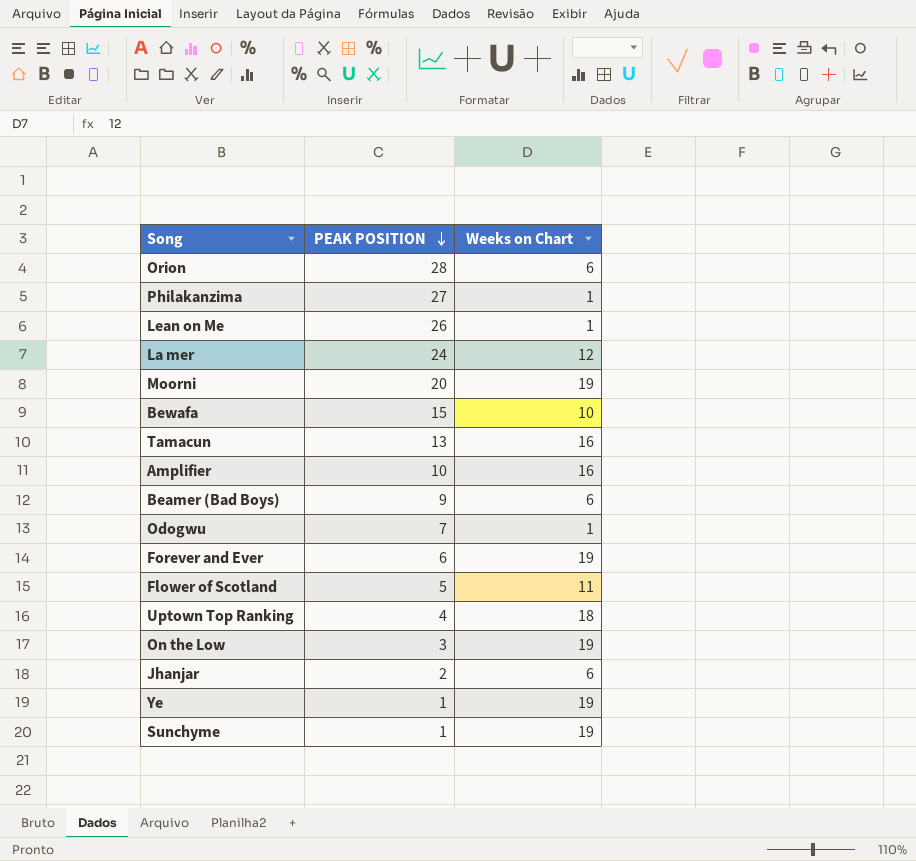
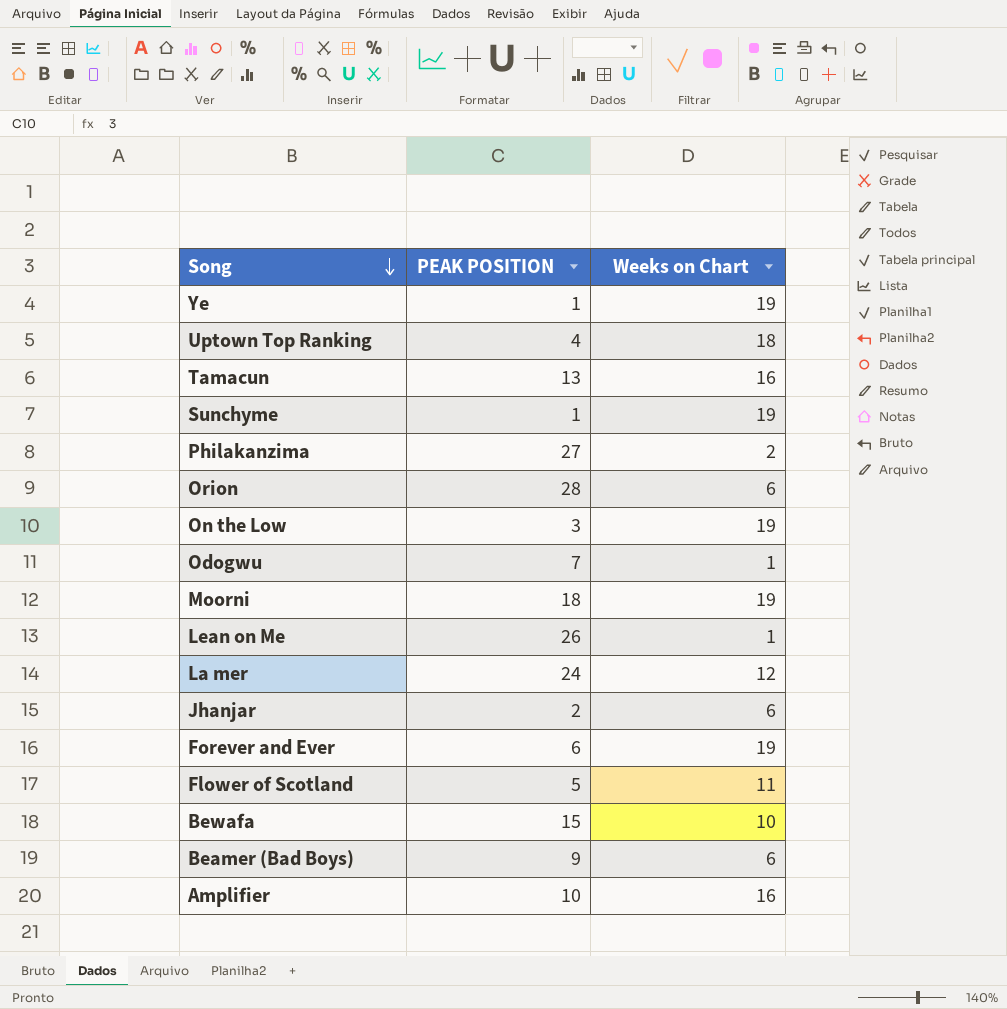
row order: PEAK POSITION descending -> Song descending
Philakanzima | Weeks on Chart: 1 -> 2
Moorni | PEAK POSITION: 20 -> 18

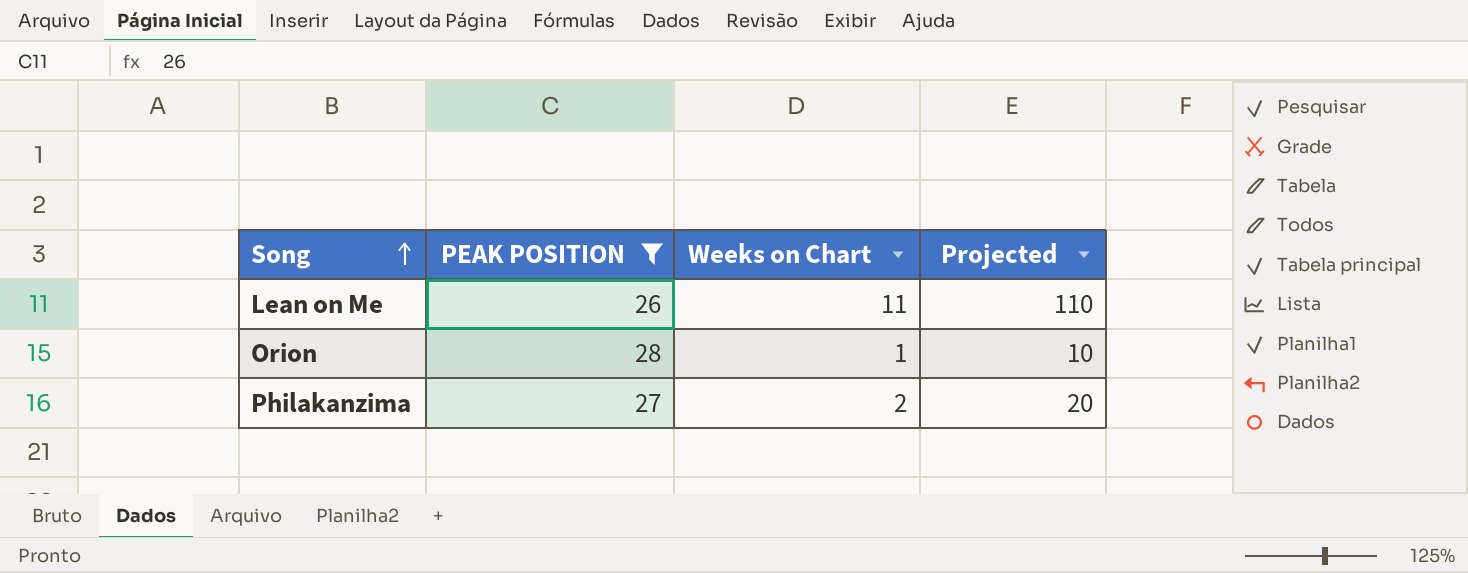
filter: none -> PEAK POSITION >= 26
row order: Song descending -> Song ascending
column Projected | formula: none -> [Weeks on Chart] * 10
Lean on Me | Weeks on Chart: 1 -> 11
Orion | Weeks on Chart: 6 -> 1

